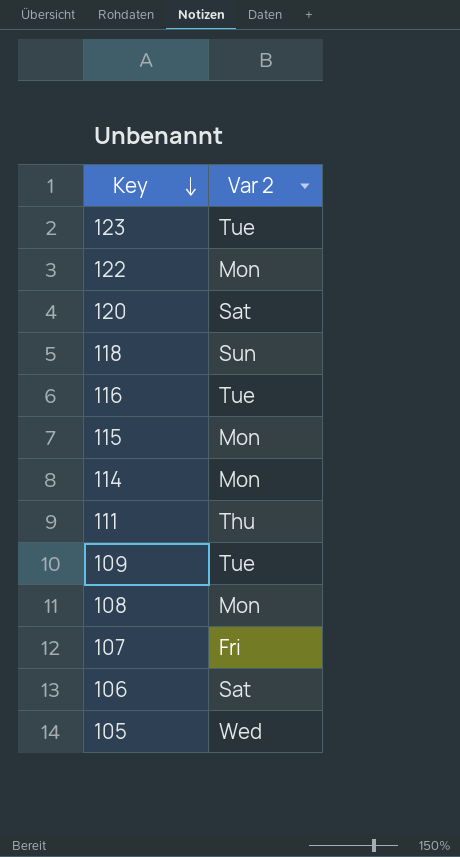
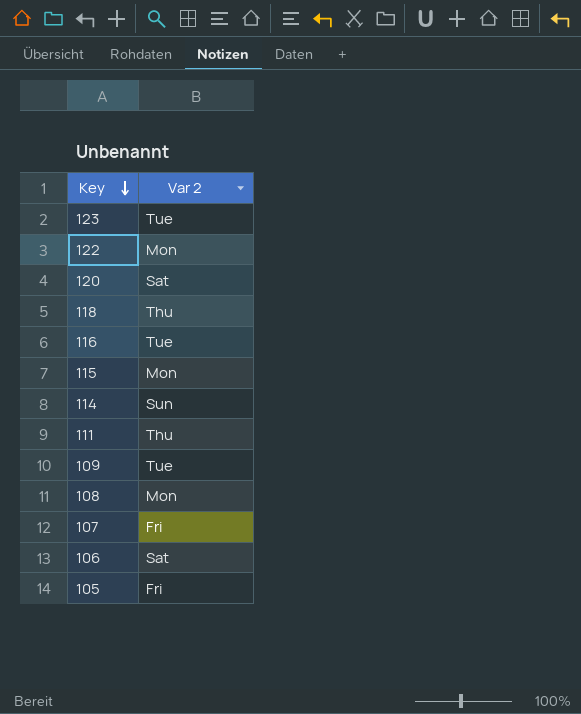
118 | Var 2: Sun -> Thu
114 | Var 2: Mon -> Sun
105 | Var 2: Wed -> Fri

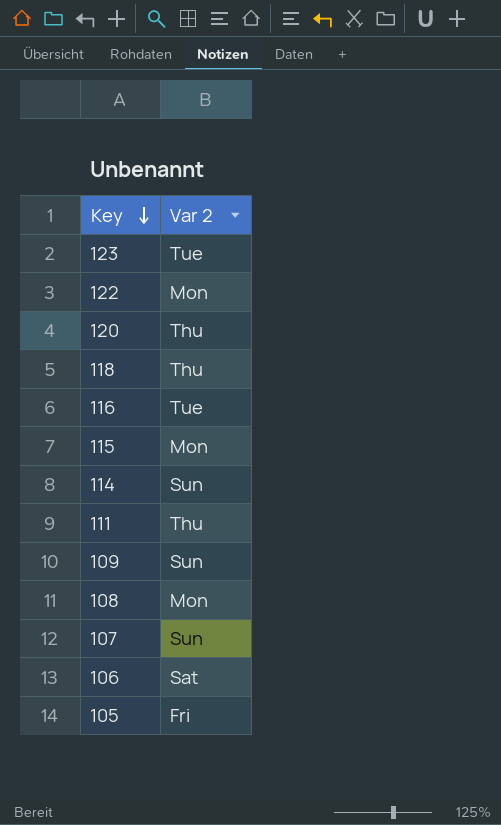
120 | Var 2: Sat -> Thu
109 | Var 2: Tue -> Sun
107 | Var 2: Fri -> Sun

